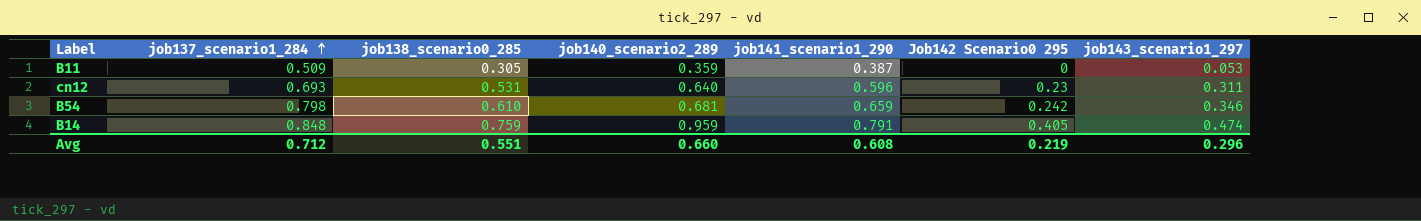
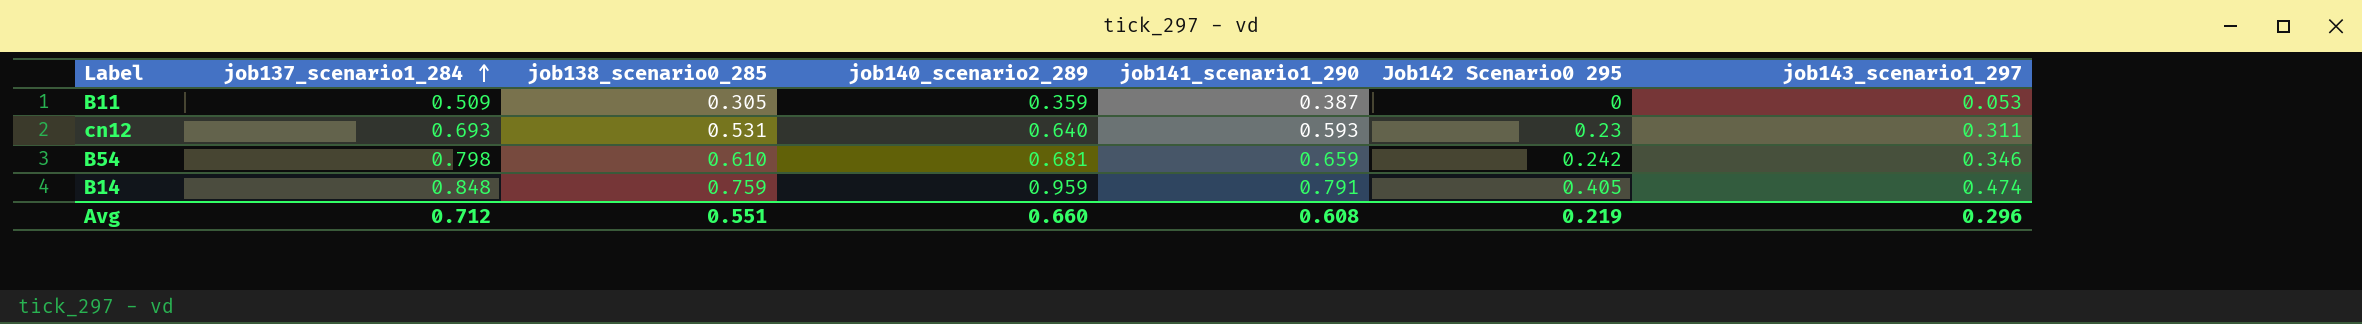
cn12 | job141_scenario1_290: 0.596 -> 0.593

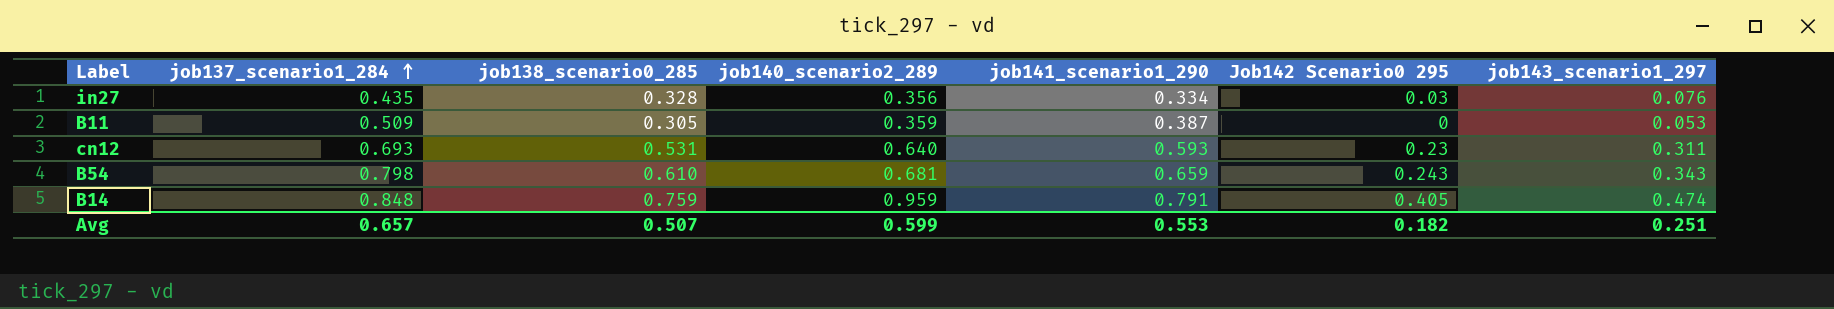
row in27: none -> 0.435 | 0.328 | 0.356 | 0.334 | 0.03 | 0.076
B54 | Job142 Scenario0 295: 0.242 -> 0.243
B54 | job143_scenario1_297: 0.346 -> 0.343
Avg | job137_scenario1_284: 0.712 -> 0.657
Avg | job138_scenario0_285: 0.551 -> 0.507
Avg | job140_scenario2_289: 0.660 -> 0.599
Avg | job141_scenario1_290: 0.608 -> 0.553
Avg | Job142 Scenario0 295: 0.219 -> 0.182
Avg | job143_scenario1_297: 0.296 -> 0.251

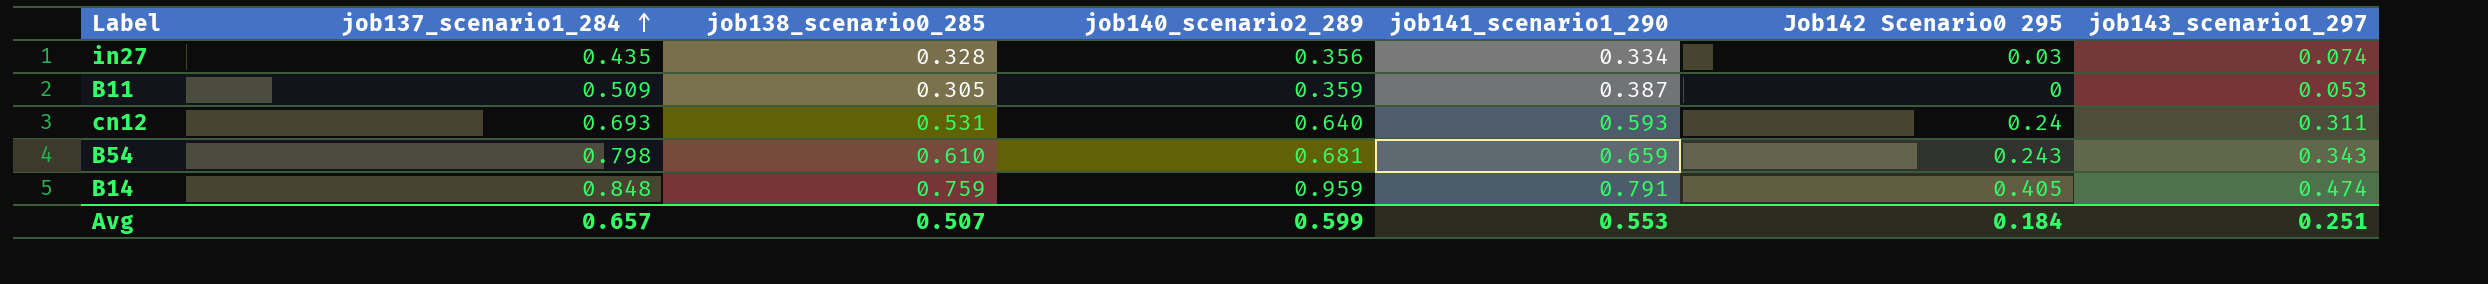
in27 | job143_scenario1_297: 0.076 -> 0.074
cn12 | Job142 Scenario0 295: 0.23 -> 0.24
Avg | Job142 Scenario0 295: 0.182 -> 0.184

